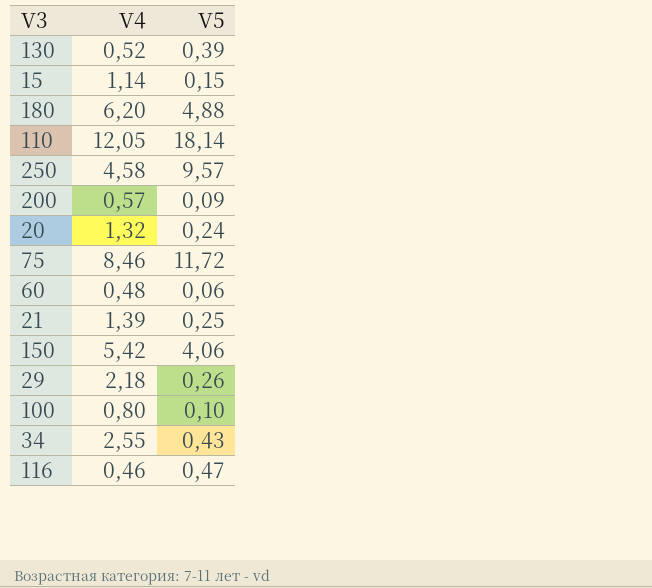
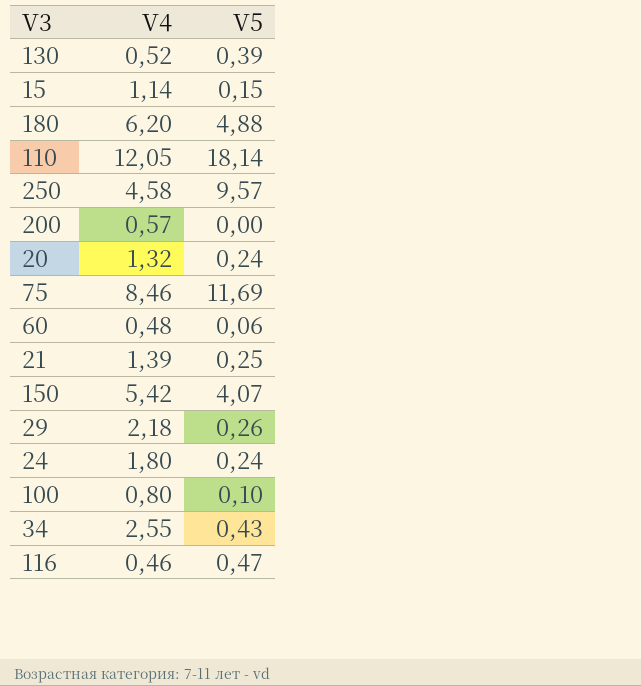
200 | V5: 0,09 -> 0,00
75 | V5: 11,72 -> 11,69
150 | V5: 4,06 -> 4,07
row 24: none -> 1,80 | 0,24

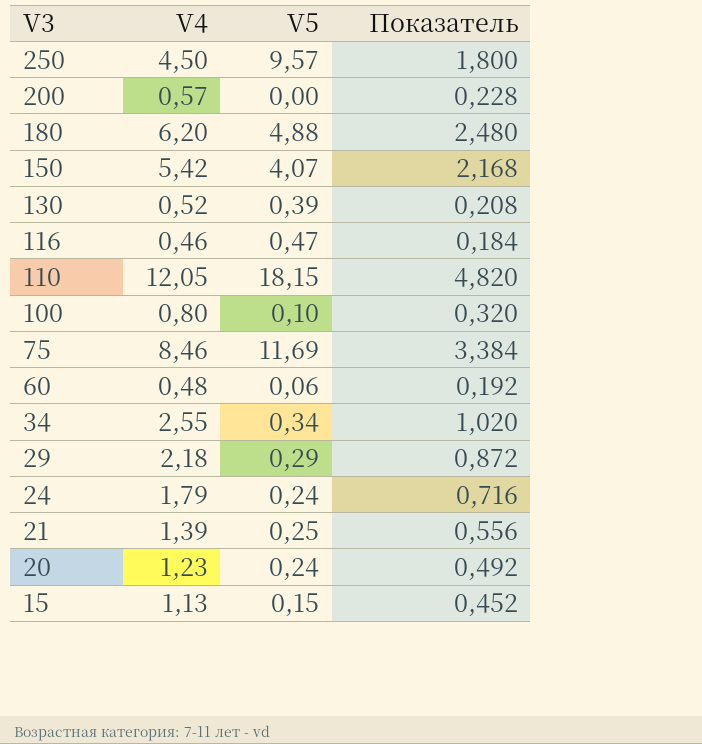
row order: none -> V3 descending
column Показатель | formula: none -> [V4] * 0,4
250 | V4: 4,58 -> 4,50
110 | V5: 18,14 -> 18,15
34 | V5: 0,43 -> 0,34
29 | V5: 0,26 -> 0,29
24 | V4: 1,80 -> 1,79
20 | V4: 1,32 -> 1,23
15 | V4: 1,14 -> 1,13

